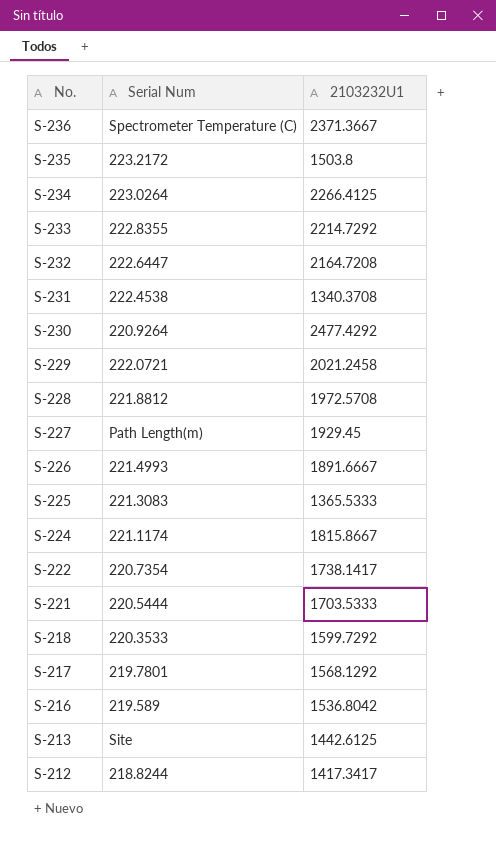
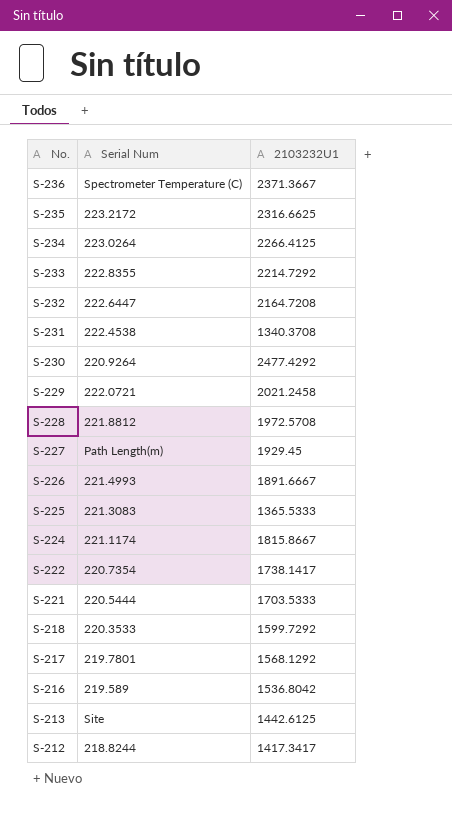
S-235 | 2103232U1: 1503.8 -> 2316.6625

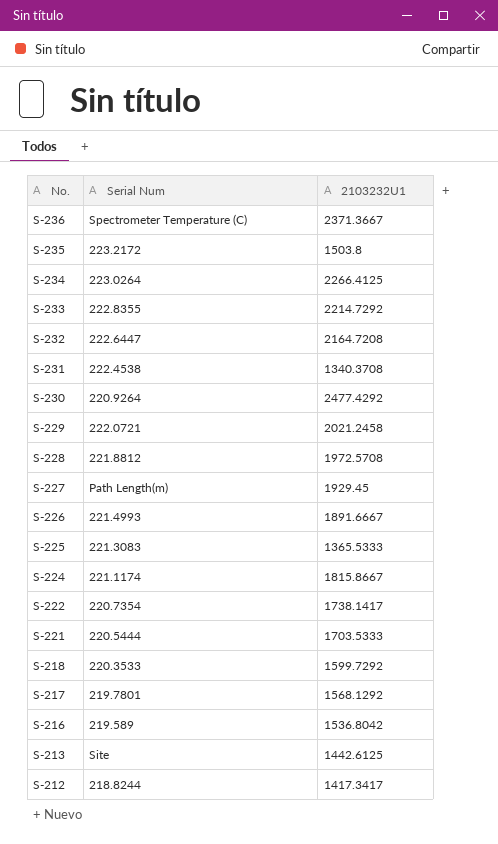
S-235 | 2103232U1: 2316.6625 -> 1503.8

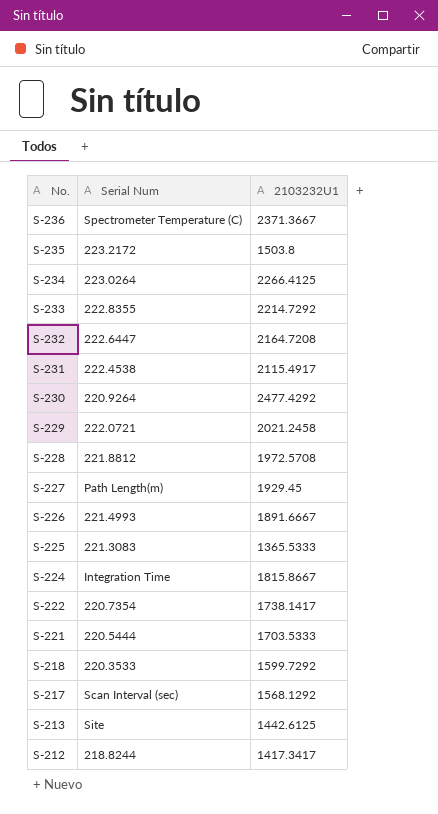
row S-216: 219.589 | 1536.8042 -> none
S-231 | 2103232U1: 1340.3708 -> 2115.4917
S-224 | Serial Num: 221.1174 -> Integration Time
S-217 | Serial Num: 219.7801 -> Scan Interval (sec)

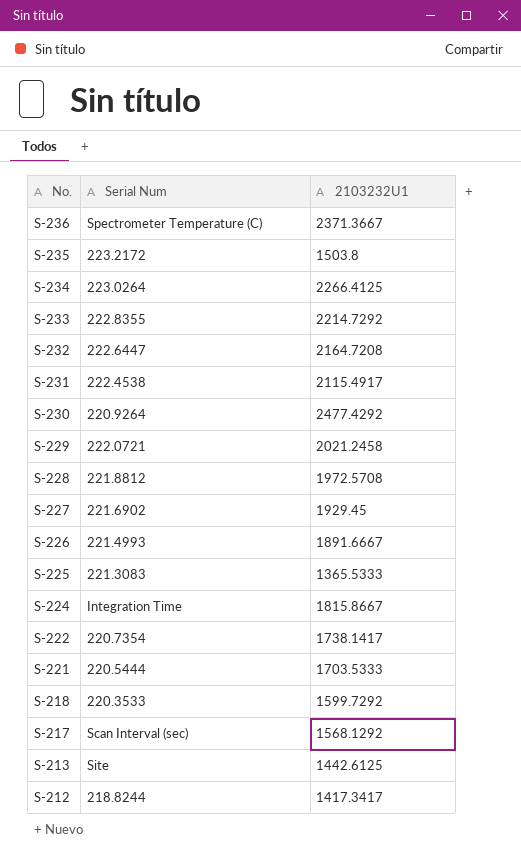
S-227 | Serial Num: Path Length(m) -> 221.6902

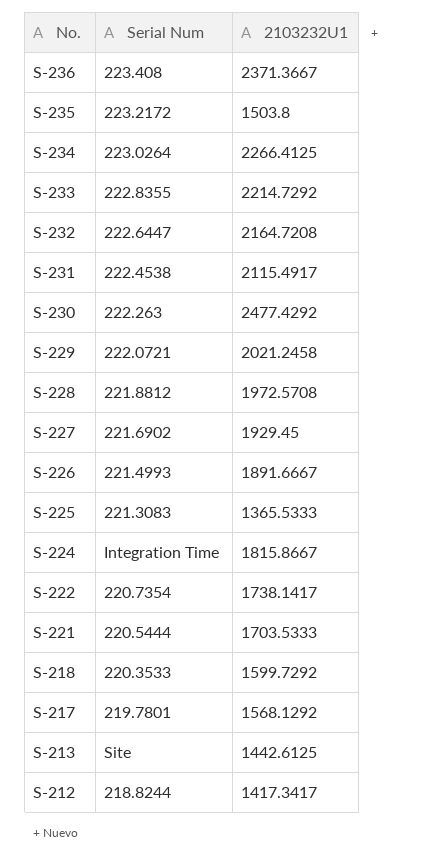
S-236 | Serial Num: Spectrometer Temperature (C) -> 223.408
S-230 | Serial Num: 220.9264 -> 222.263
S-217 | Serial Num: Scan Interval (sec) -> 219.7801

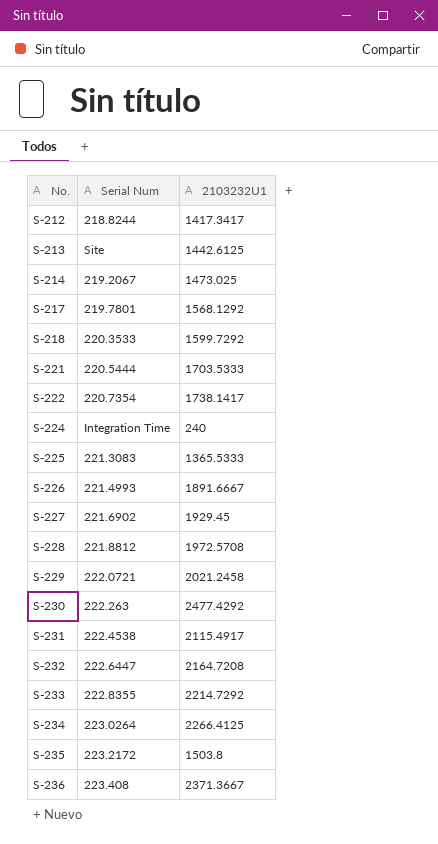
row order: No. descending -> No. ascending
row S-214: none -> 219.2067 | 1473.025
S-224 | 2103232U1: 1815.8667 -> 240

